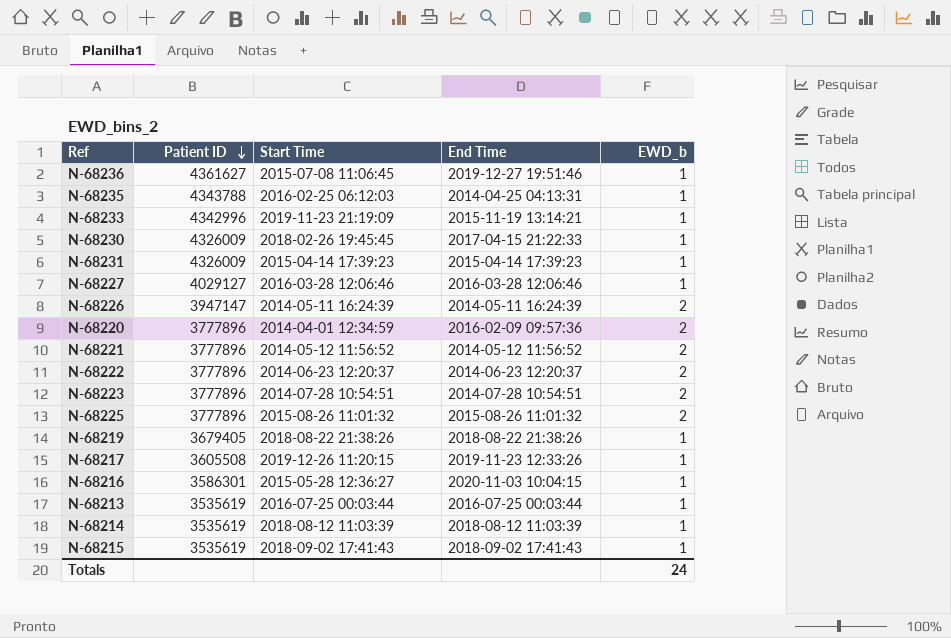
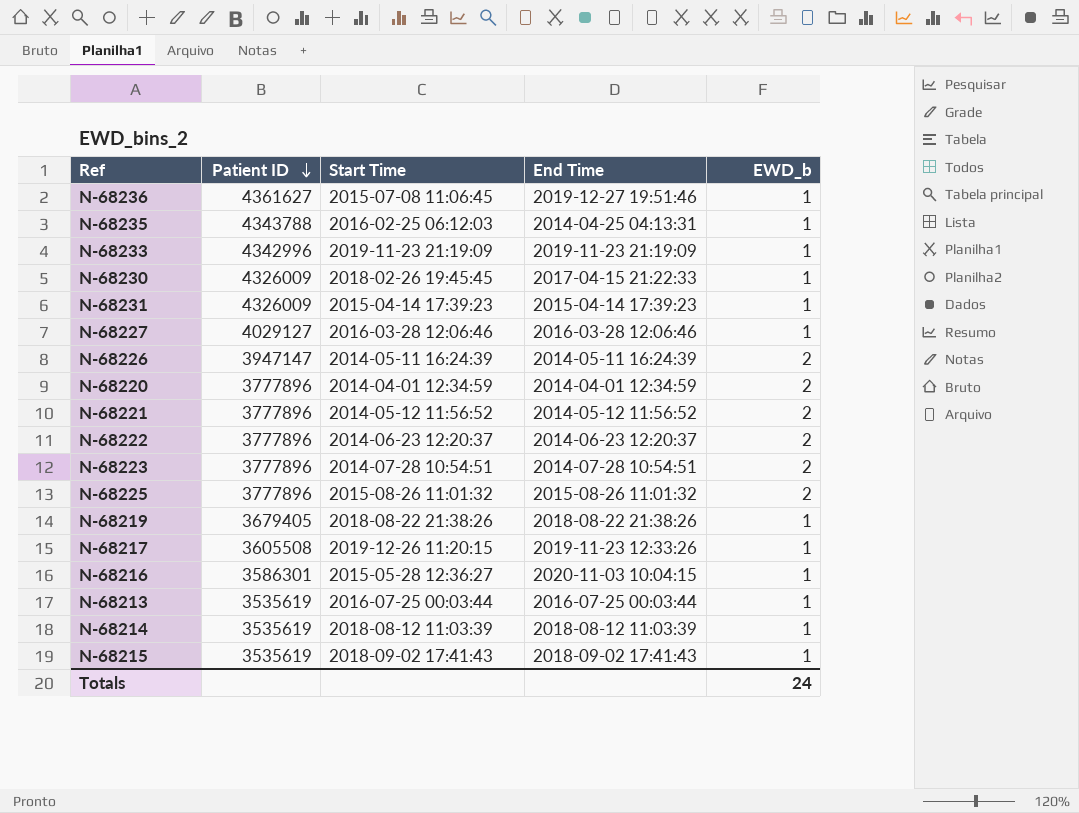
N-68233 | End Time: 2015-11-19 13:14:21 -> 2019-11-23 21:19:09
N-68220 | End Time: 2016-02-09 09:57:36 -> 2014-04-01 12:34:59

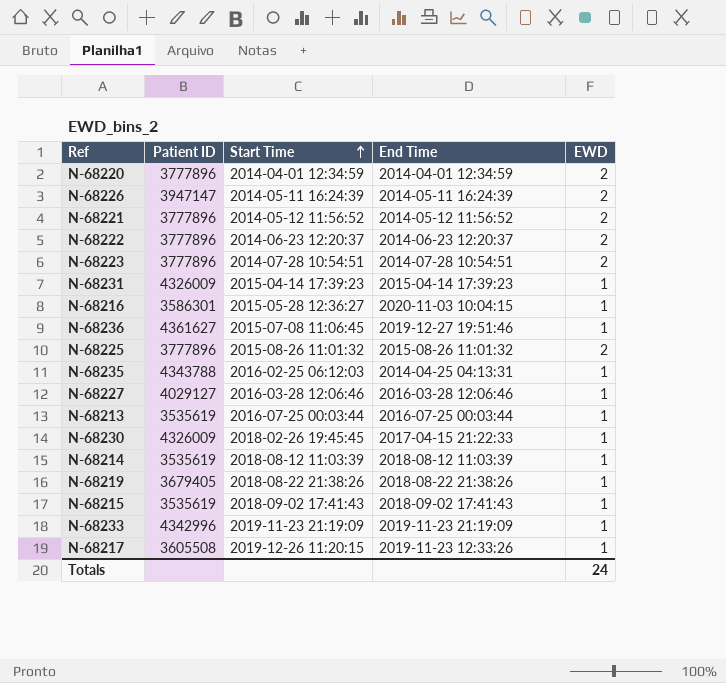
row order: Patient ID descending -> Start Time ascending
column name: EWD_b -> EWD

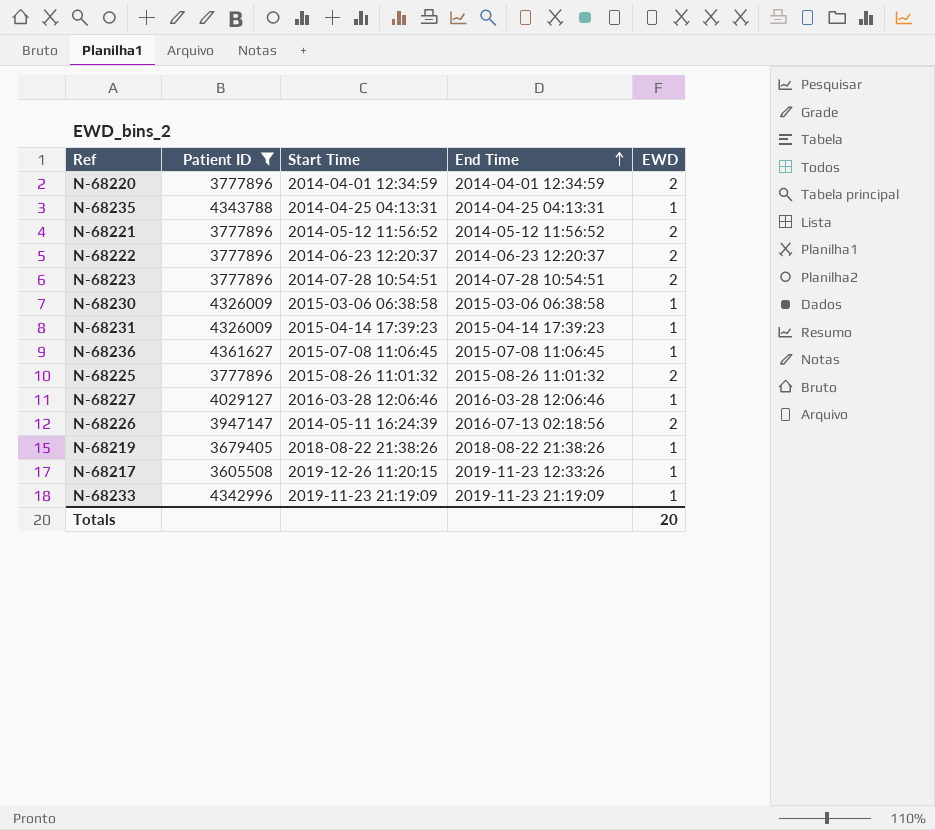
filter: none -> Patient ID >= 3605508
row order: Start Time ascending -> End Time ascending
N-68235 | Start Time: 2016-02-25 06:12:03 -> 2014-04-25 04:13:31
N-68230 | Start Time: 2018-02-26 19:45:45 -> 2015-03-06 06:38:58
N-68230 | End Time: 2017-04-15 21:22:33 -> 2015-03-06 06:38:58
N-68236 | End Time: 2019-12-27 19:51:46 -> 2015-07-08 11:06:45
N-68226 | End Time: 2014-05-11 16:24:39 -> 2016-07-13 02:18:56
Totals | EWD: 24 -> 20

